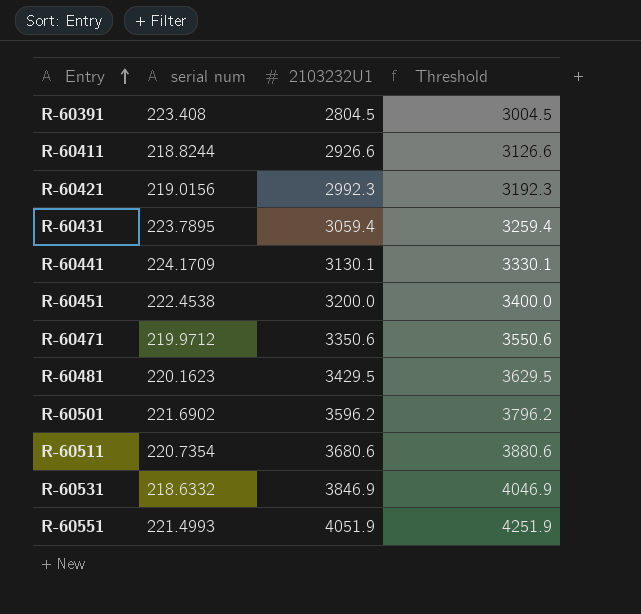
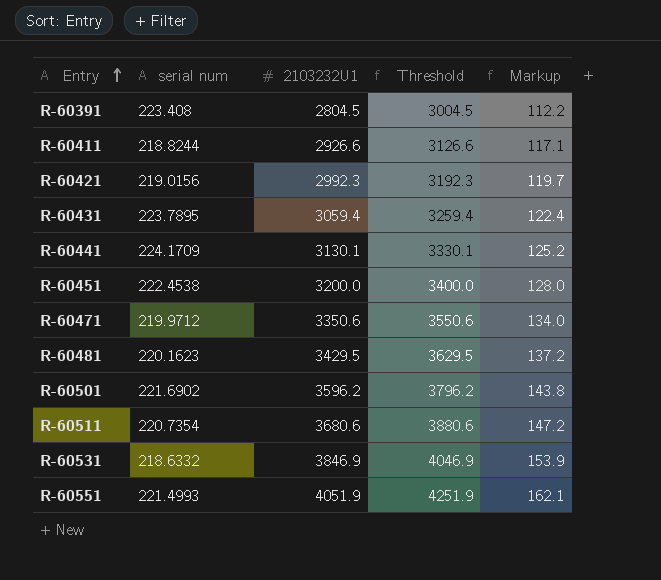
column Markup | formula: none -> [2103232U1] * 0.04

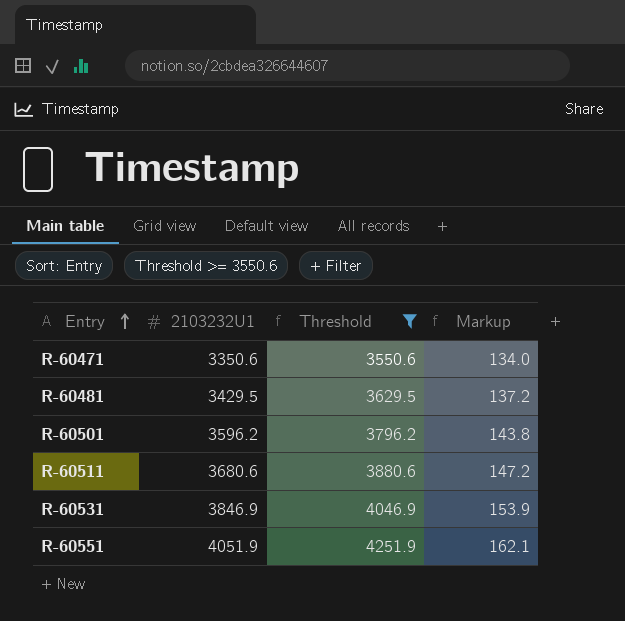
filter: none -> Threshold >= 3550.6
column serial num | position: 2 -> none

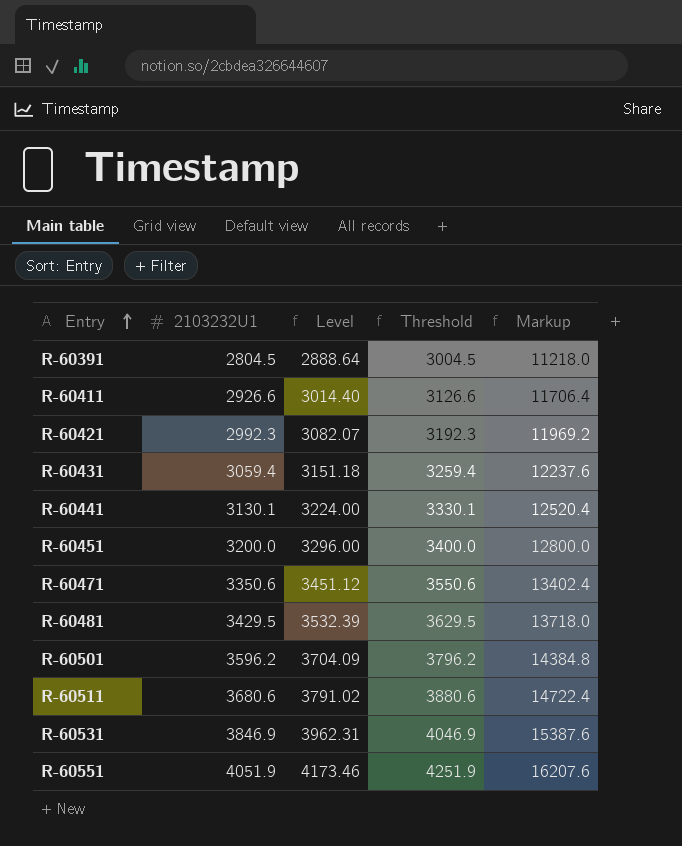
filter: Threshold >= 3550.6 -> none
column Level | formula: none -> [2103232U1] * 1.03
column Markup | formula: [2103232U1] * 0.04 -> [2103232U1] * 4

